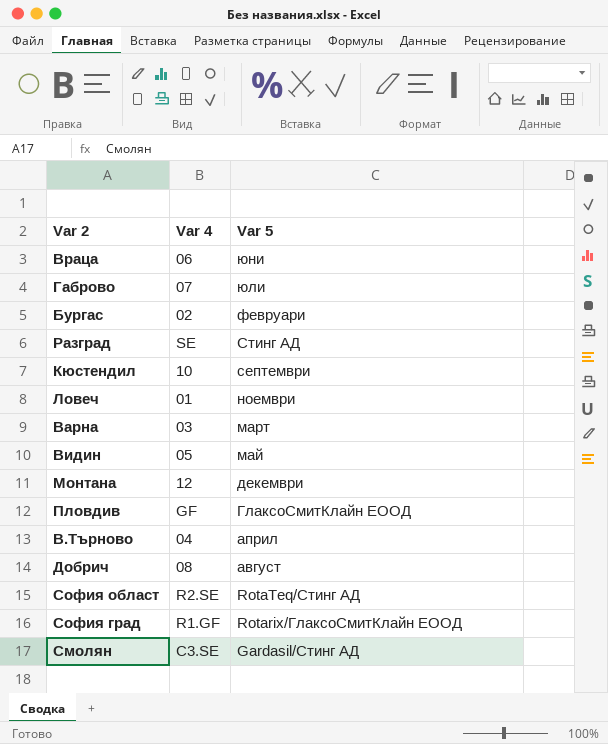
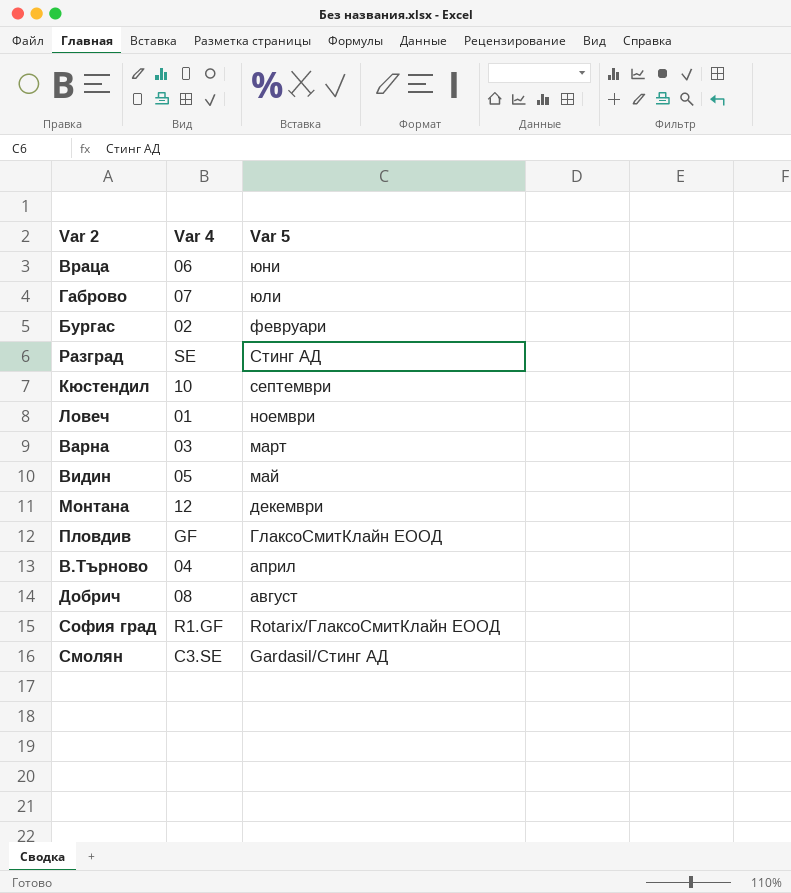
row София област: R2.SE | RotaTeq/Стинг АД -> none

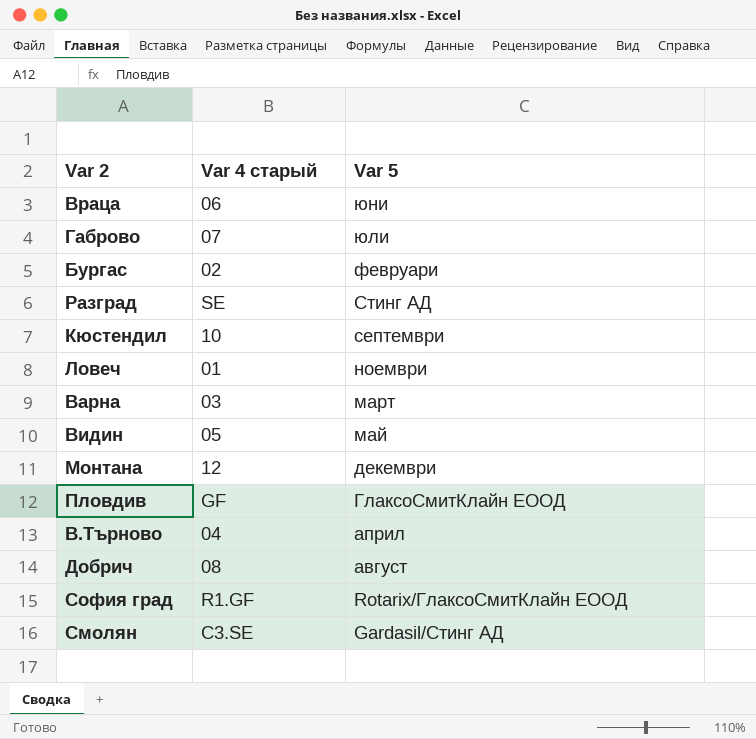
column name: Var 4 -> Var 4 старый

